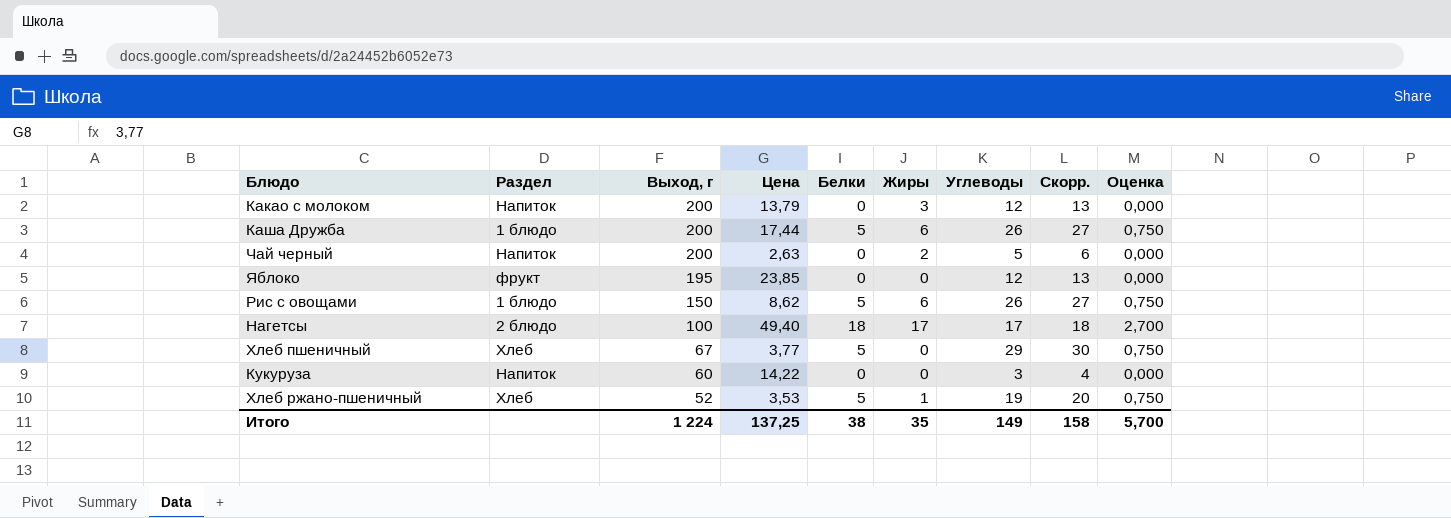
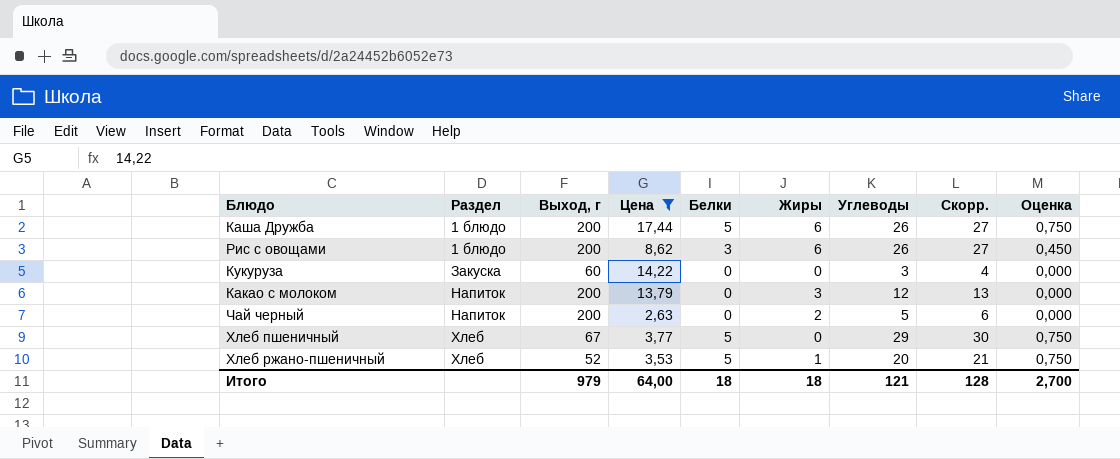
filter: none -> Цена <= 17,44
row order: Выход, г descending -> Раздел ascending
Рис с овощами | Выход, г: 150 -> 200
Рис с овощами | Белки: 5 -> 3
Рис с овощами | Оценка: 0,750 -> 0,450
Кукуруза | Раздел: Напиток -> Закуска
Хлеб ржано-пшеничный | Углеводы: 19 -> 20
Хлеб ржано-пшеничный | Скорр.: 20 -> 21
Итого | Выход, г: 1 224 -> 979
Итого | Цена: 137,25 -> 64,00
Итого | Белки: 38 -> 18
Итого | Жиры: 35 -> 18
Итого | Углеводы: 149 -> 121
Итого | Скорр.: 158 -> 128
Итого | Оценка: 5,700 -> 2,700

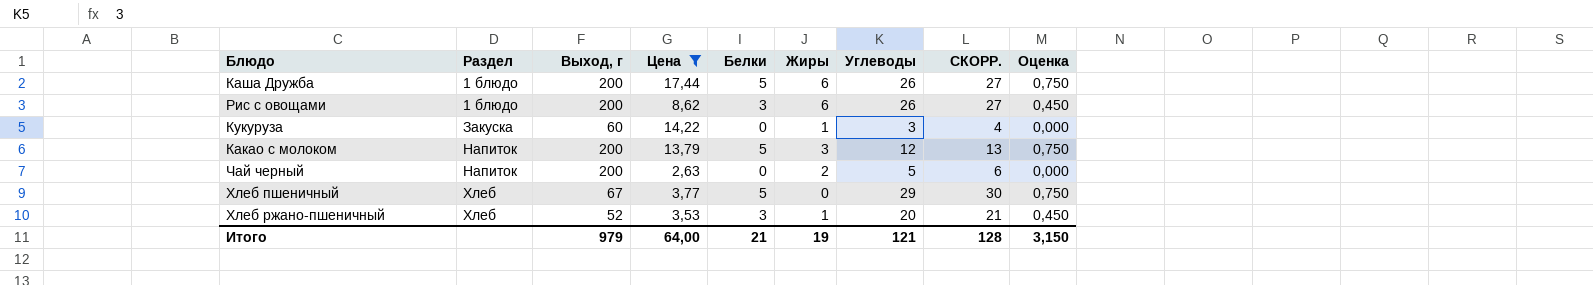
column name: Скорр. -> СКОРР.
Кукуруза | Жиры: 0 -> 1
Какао с молоком | Белки: 0 -> 5
Какао с молоком | Оценка: 0,000 -> 0,750
Хлеб ржано-пшеничный | Белки: 5 -> 3
Хлеб ржано-пшеничный | Оценка: 0,750 -> 0,450
Итого | Белки: 18 -> 21
Итого | Жиры: 18 -> 19
Итого | Оценка: 2,700 -> 3,150

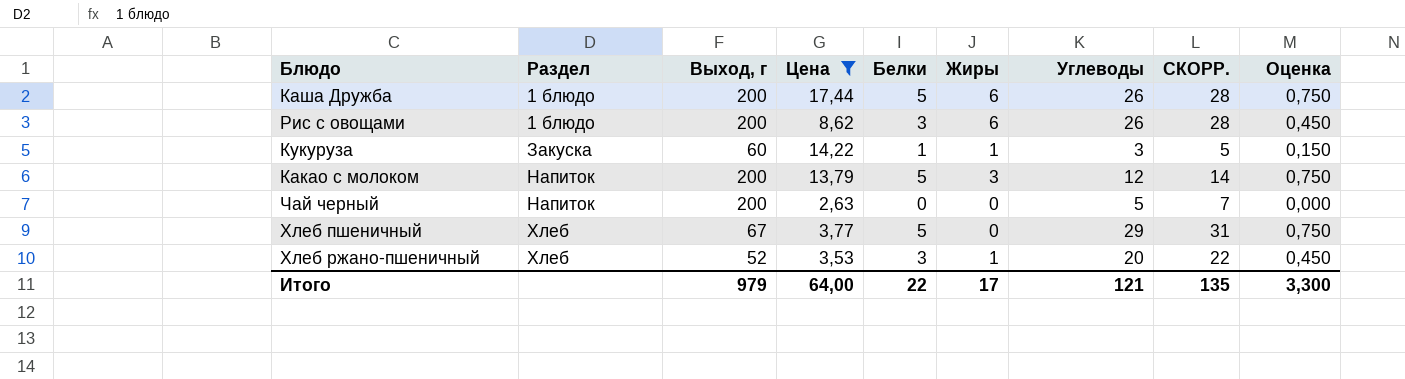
column СКОРР. | formula: [Углеводы] + 1 -> [Углеводы] + 2
Кукуруза | Белки: 0 -> 1
Кукуруза | Оценка: 0,000 -> 0,150
Чай черный | Жиры: 2 -> 0
Итого | Белки: 21 -> 22
Итого | Жиры: 19 -> 17
Итого | СКОРР.: 128 -> 135
Итого | Оценка: 3,150 -> 3,300

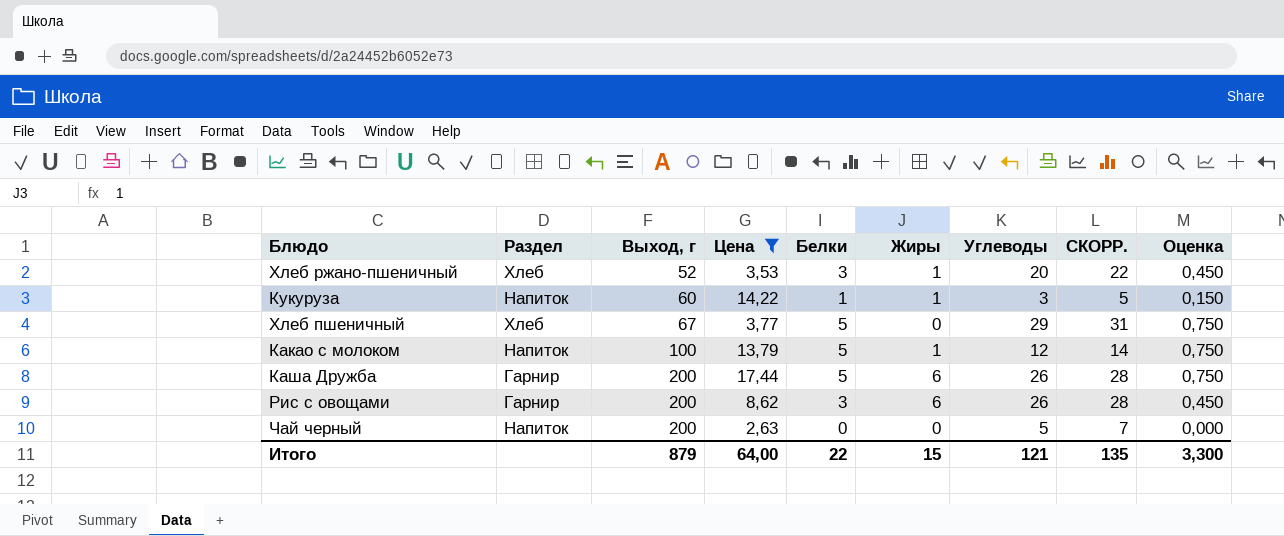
row order: Раздел ascending -> Выход, г ascending
Кукуруза | Раздел: Закуска -> Напиток
Какао с молоком | Выход, г: 200 -> 100
Какао с молоком | Жиры: 3 -> 1
Каша Дружба | Раздел: 1 блюдо -> Гарнир
Рис с овощами | Раздел: 1 блюдо -> Гарнир
Итого | Выход, г: 979 -> 879
Итого | Жиры: 17 -> 15

